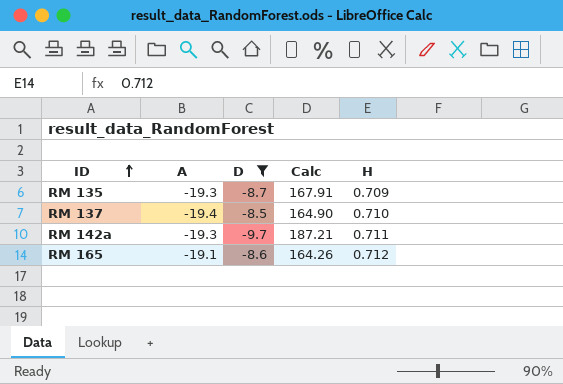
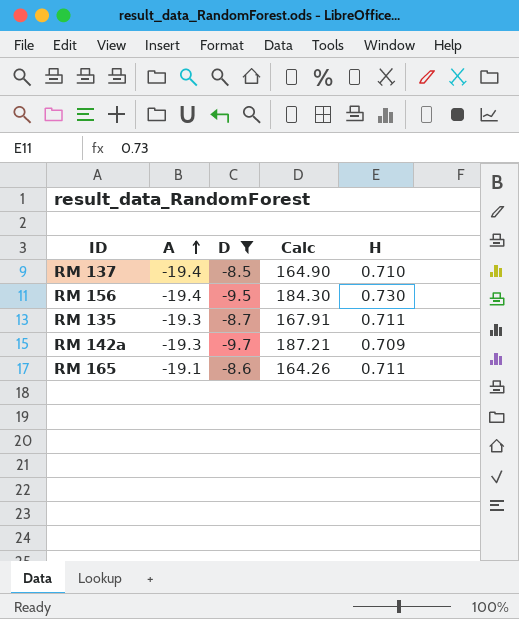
row order: ID ascending -> A ascending
row RM 156: none -> -19.4 | -9.5 | 184.30 | 0.730
RM 135 | H: 0.709 -> 0.711
RM 142a | H: 0.711 -> 0.709
RM 165 | H: 0.712 -> 0.711

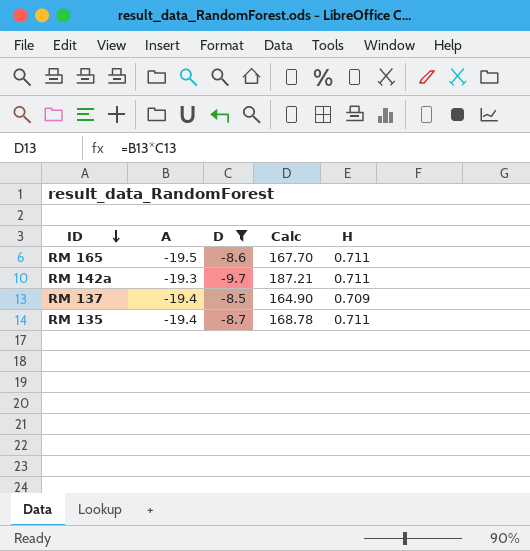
row order: A ascending -> ID descending
row RM 156: -19.4 | -9.5 | 184.30 | 0.730 -> none
RM 165 | A: -19.1 -> -19.5
RM 165 | Calc: 164.26 -> 167.70
RM 142a | H: 0.709 -> 0.711
RM 137 | H: 0.710 -> 0.709
RM 135 | A: -19.3 -> -19.4
RM 135 | Calc: 167.91 -> 168.78

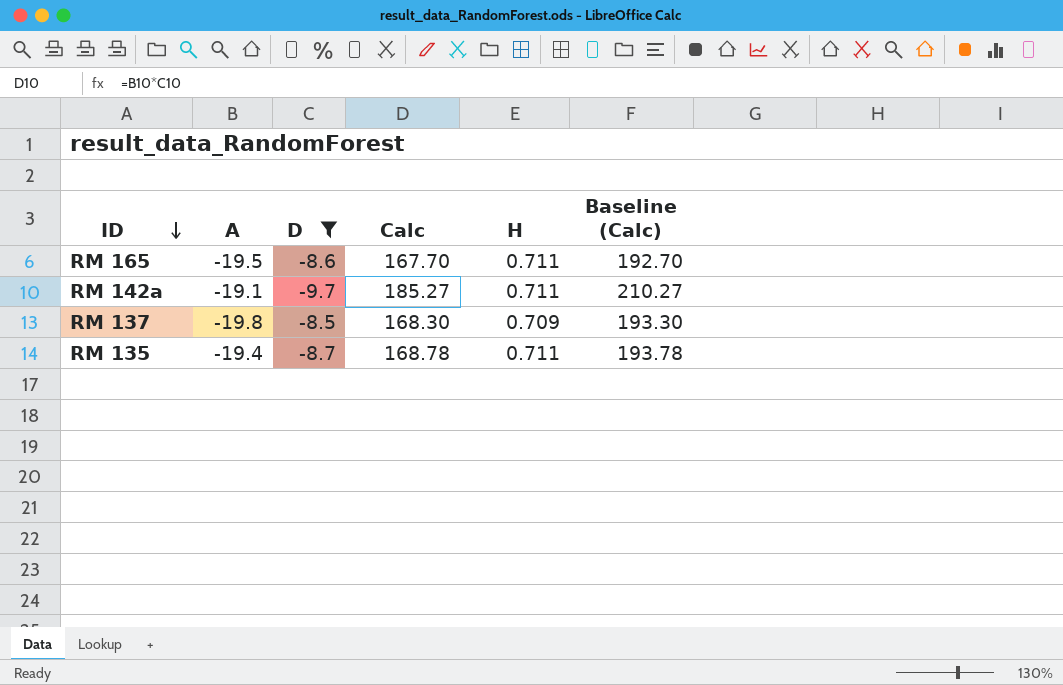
column Baseline (Calc) | formula: none -> [Calc] + 25
RM 142a | A: -19.3 -> -19.1
RM 142a | Calc: 187.21 -> 185.27
RM 137 | A: -19.4 -> -19.8
RM 137 | Calc: 164.90 -> 168.30

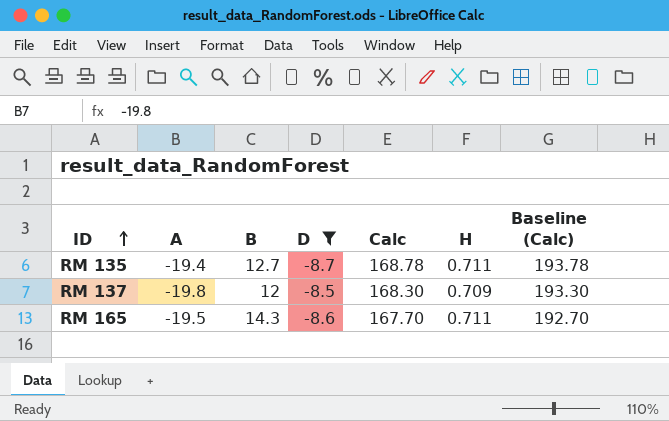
row order: ID descending -> ID ascending
column B | position: none -> 3
row RM 142a: -19.1 | -9.7 | 185.27 | 0.711 | 210.27 -> none

